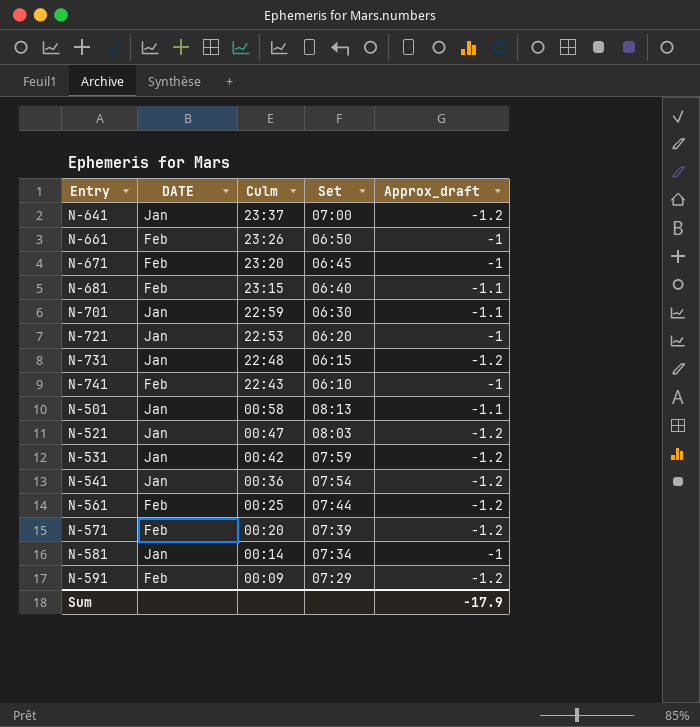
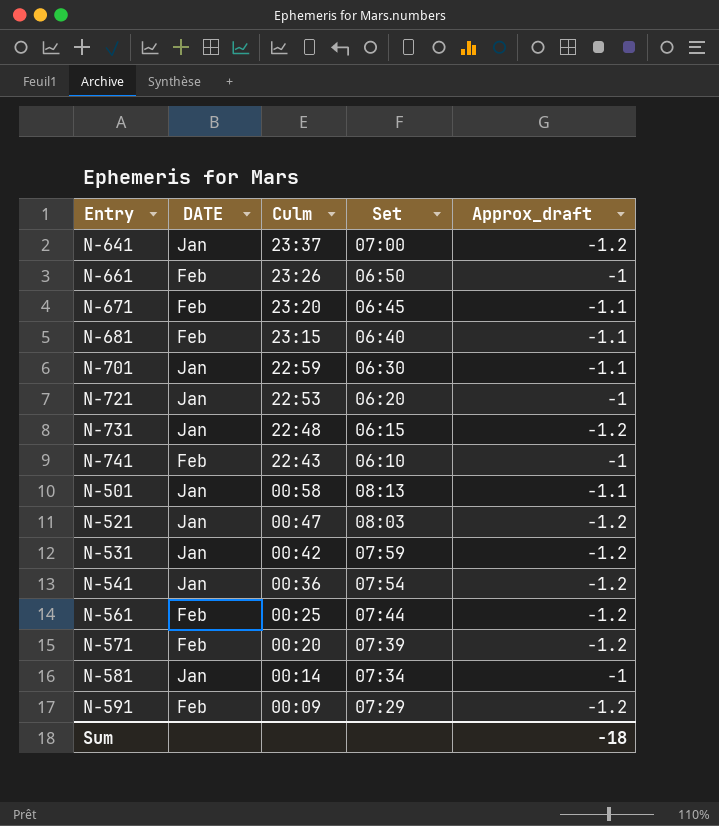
N-671 | Approx_draft: -1 -> -1.1
Sum | Approx_draft: -17.9 -> -18

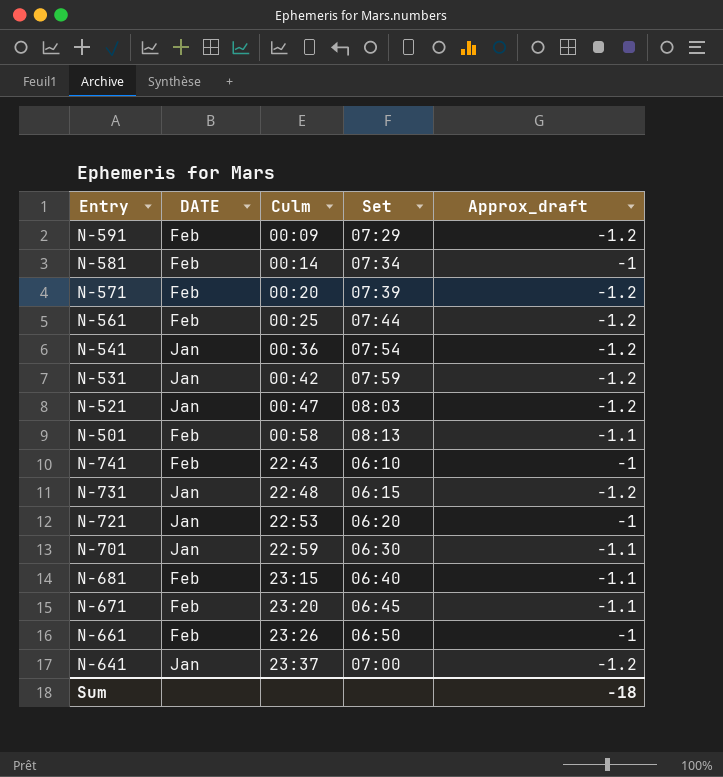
row order: Culm descending -> Culm ascending
N-581 | DATE: Jan -> Feb
N-501 | DATE: Jan -> Feb

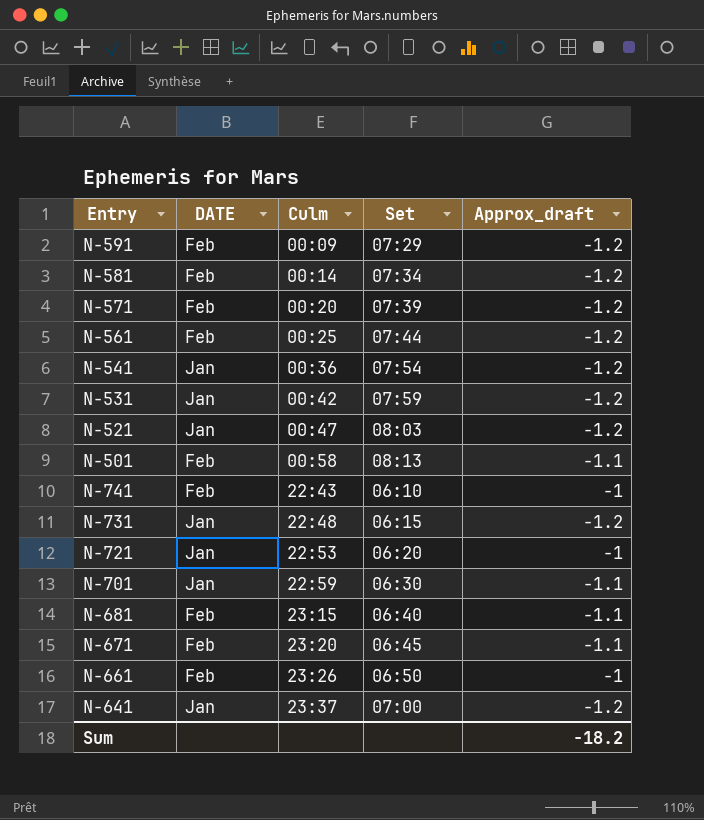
N-581 | Approx_draft: -1 -> -1.2
Sum | Approx_draft: -18 -> -18.2

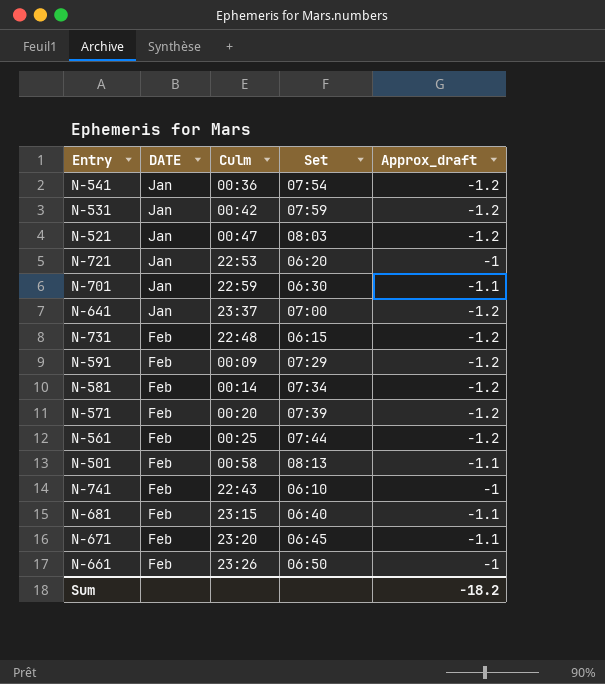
row order: Culm ascending -> DATE ascending
N-731 | DATE: Jan -> Feb

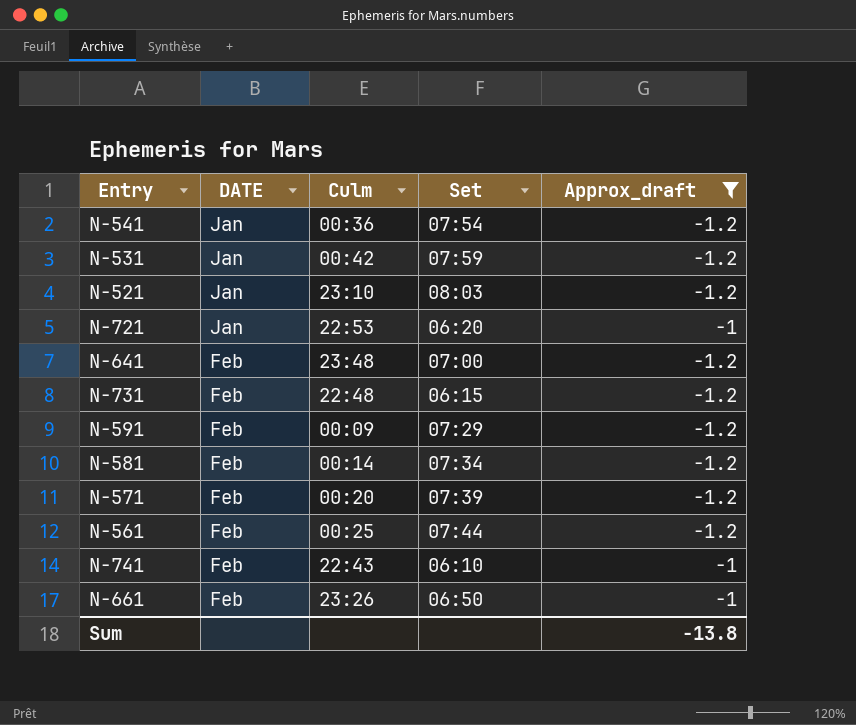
filter: none -> Approx_draft != -1.1
N-521 | Culm: 00:47 -> 23:10
N-641 | DATE: Jan -> Feb
N-641 | Culm: 23:37 -> 23:48
Sum | Approx_draft: -18.2 -> -13.8

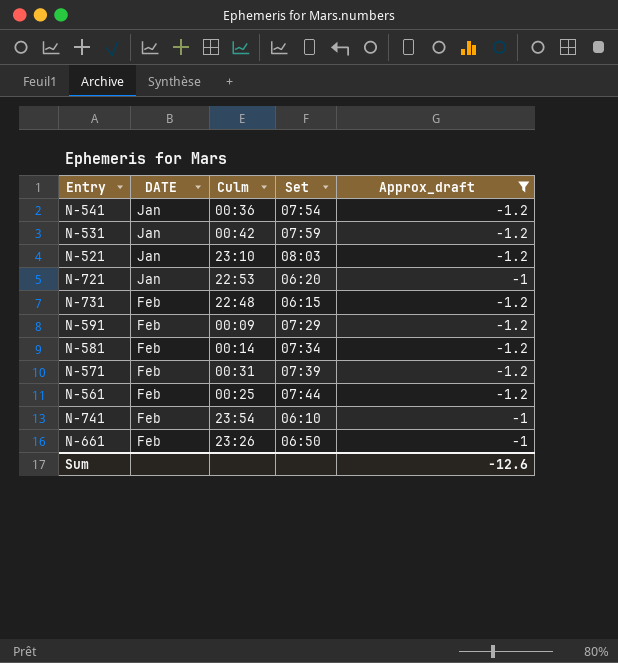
row N-641: Feb | 23:48 | 07:00 | -1.2 -> none
N-571 | Culm: 00:20 -> 00:31
N-741 | Culm: 22:43 -> 23:54
Sum | Approx_draft: -13.8 -> -12.6

